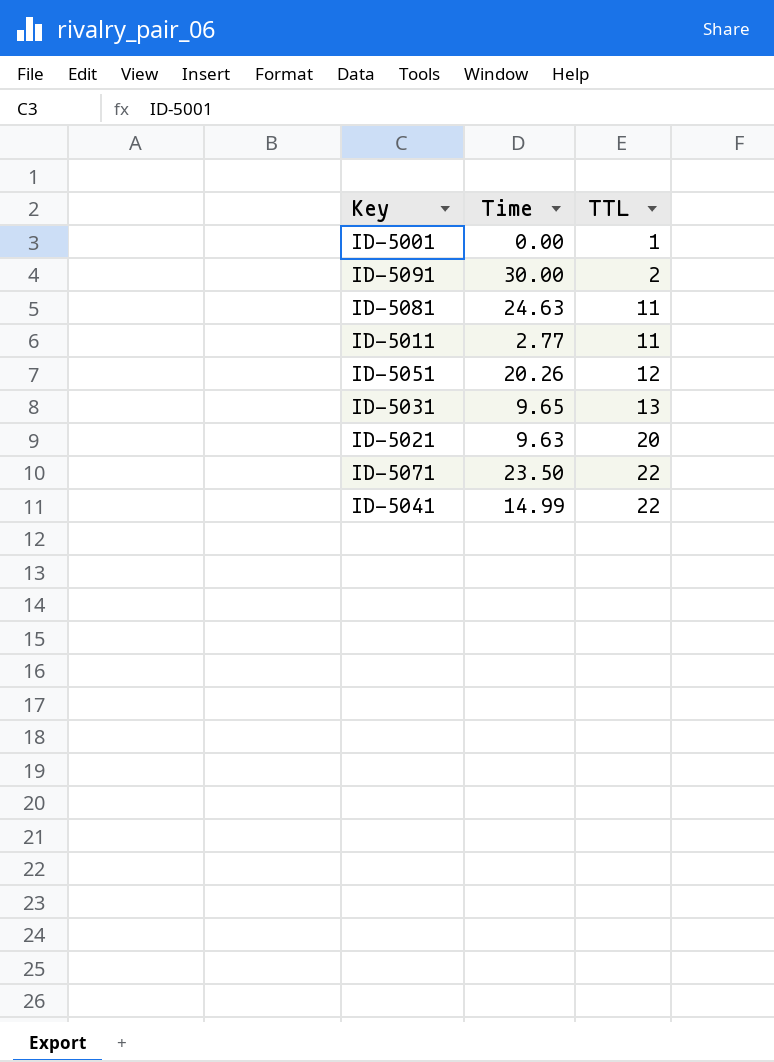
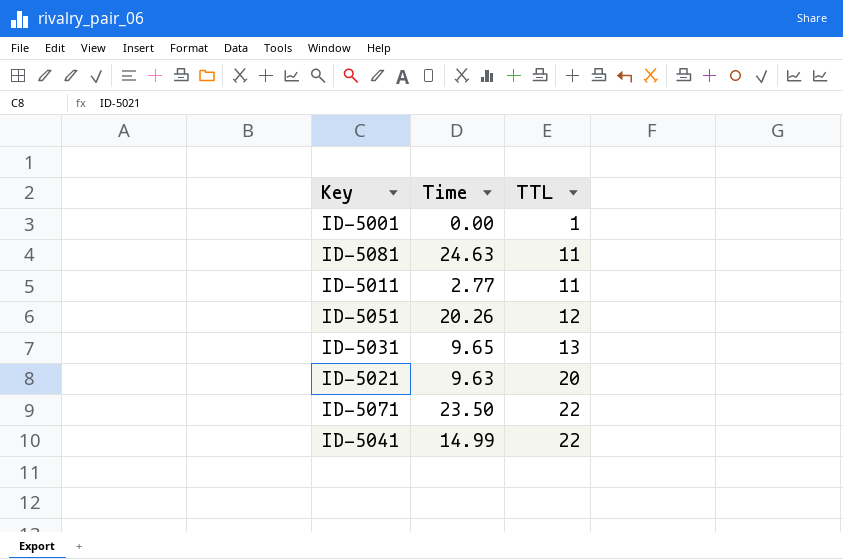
row ID-5091: 30.00 | 2 -> none

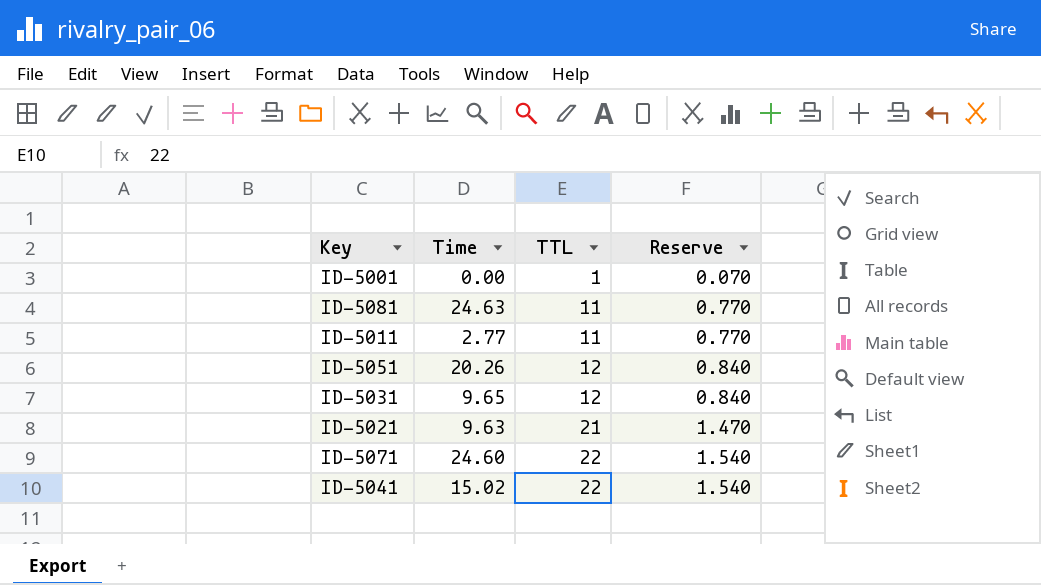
column Reserve | formula: none -> [TTL] * 0.07
ID-5031 | TTL: 13 -> 12
ID-5021 | TTL: 20 -> 21
ID-5071 | Time: 23.50 -> 24.60
ID-5041 | Time: 14.99 -> 15.02

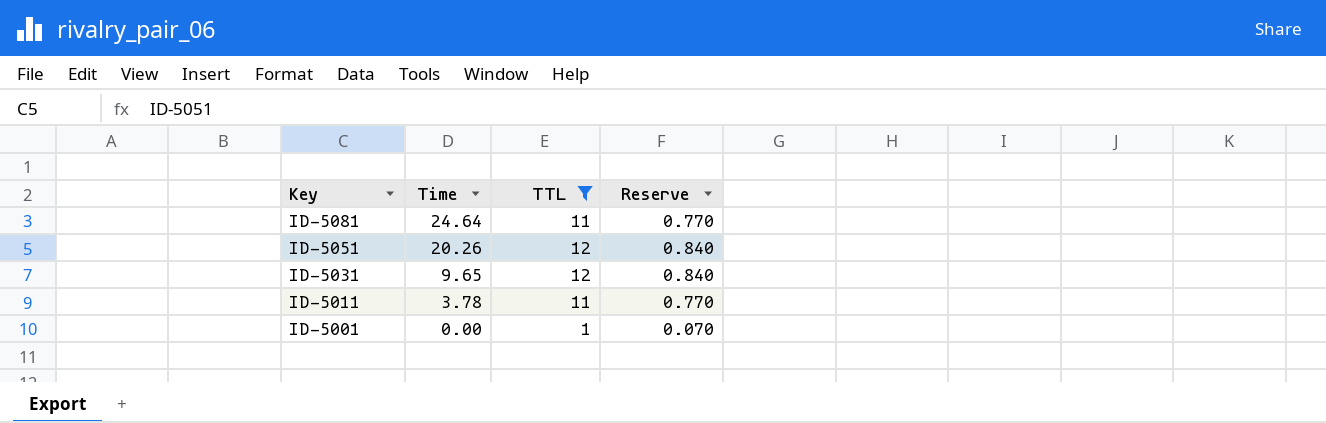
filter: none -> TTL <= 12
row order: TTL ascending -> Key descending
ID-5081 | Time: 24.63 -> 24.64
ID-5011 | Time: 2.77 -> 3.78

